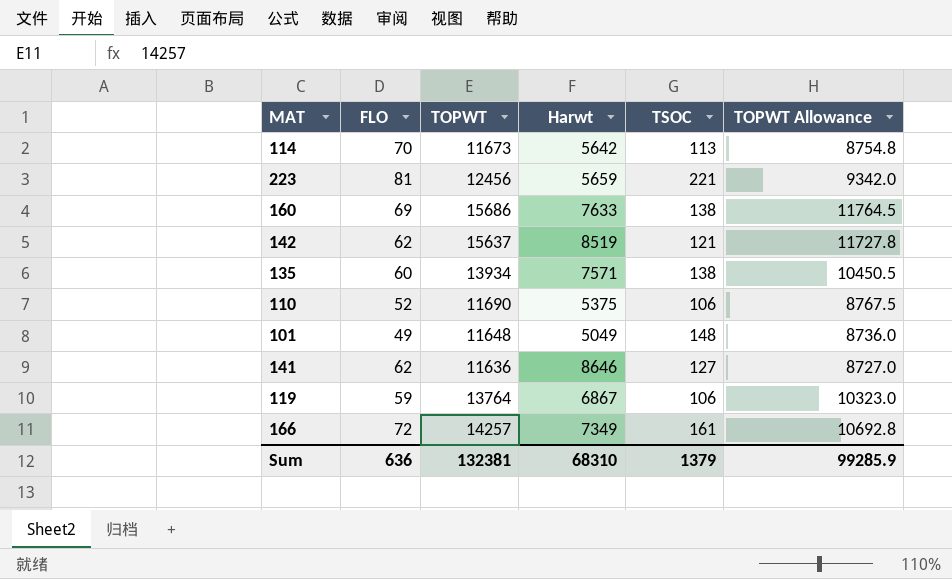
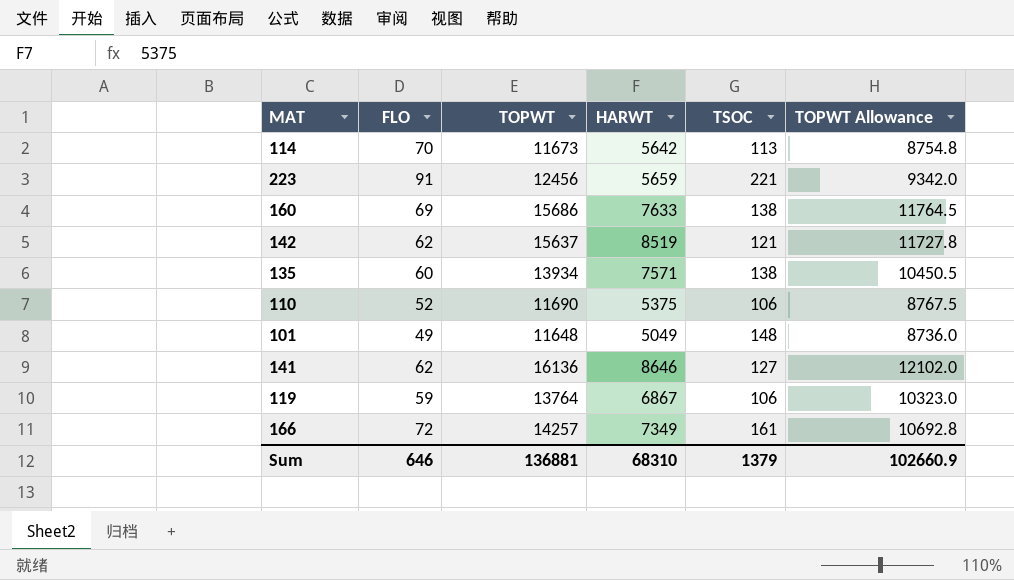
column name: Harwt -> HARWT
223 | FLO: 81 -> 91
141 | TOPWT: 11636 -> 16136
141 | TOPWT Allowance: 8727.0 -> 12102.0
Sum | FLO: 636 -> 646
Sum | TOPWT: 132381 -> 136881
Sum | TOPWT Allowance: 99285.9 -> 102660.9

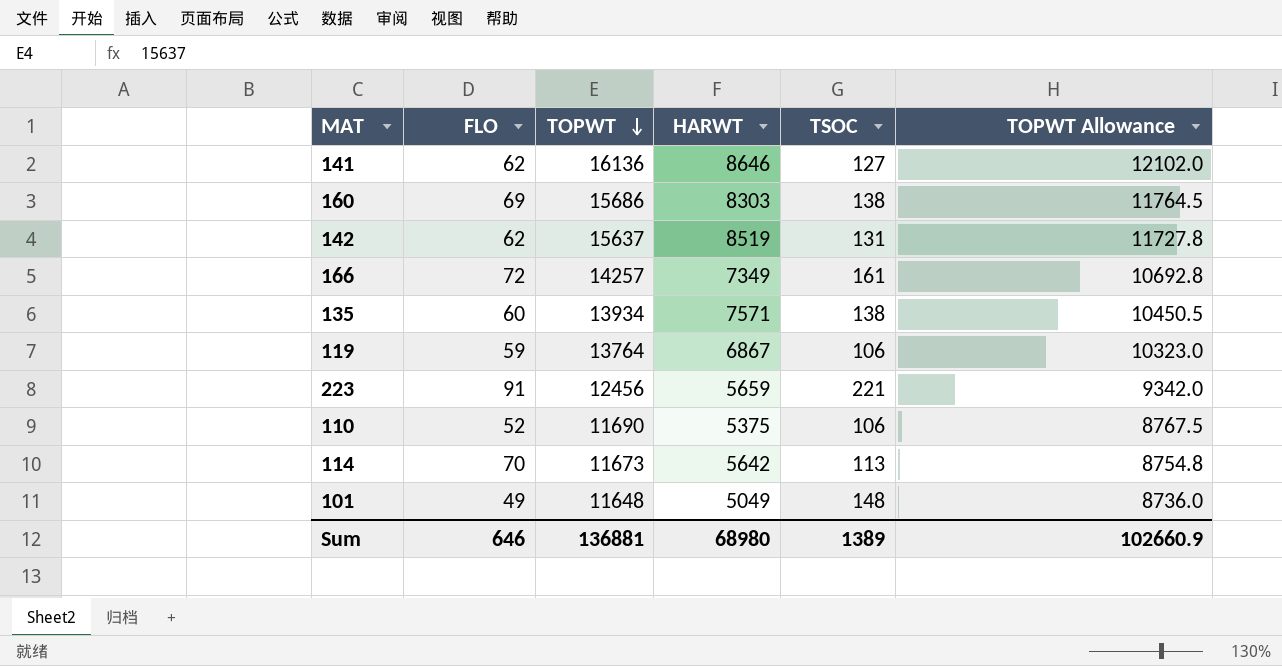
row order: none -> TOPWT descending
160 | HARWT: 7633 -> 8303
142 | TSOC: 121 -> 131
Sum | HARWT: 68310 -> 68980
Sum | TSOC: 1379 -> 1389

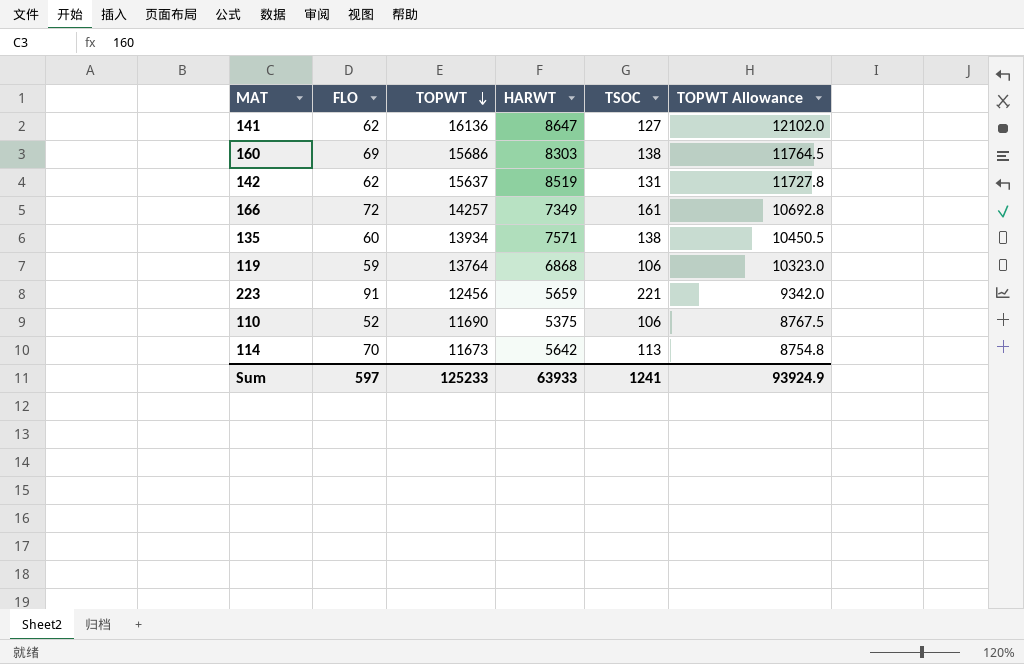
row 101: 49 | 11648 | 5049 | 148 | 8736.0 -> none
141 | HARWT: 8646 -> 8647
119 | HARWT: 6867 -> 6868
Sum | FLO: 646 -> 597
Sum | TOPWT: 136881 -> 125233
Sum | HARWT: 68980 -> 63933
Sum | TSOC: 1389 -> 1241
Sum | TOPWT Allowance: 102660.9 -> 93924.9

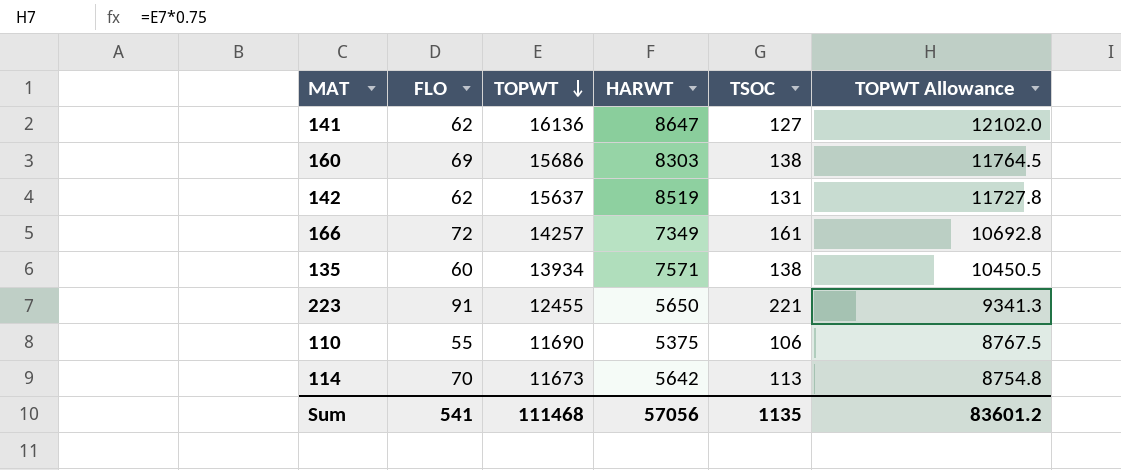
row 119: 59 | 13764 | 6868 | 106 | 10323.0 -> none
223 | TOPWT: 12456 -> 12455
223 | HARWT: 5659 -> 5650
223 | TOPWT Allowance: 9342.0 -> 9341.3
110 | FLO: 52 -> 55
Sum | FLO: 597 -> 541
Sum | TOPWT: 125233 -> 111468
Sum | HARWT: 63933 -> 57056
Sum | TSOC: 1241 -> 1135
Sum | TOPWT Allowance: 93924.9 -> 83601.2

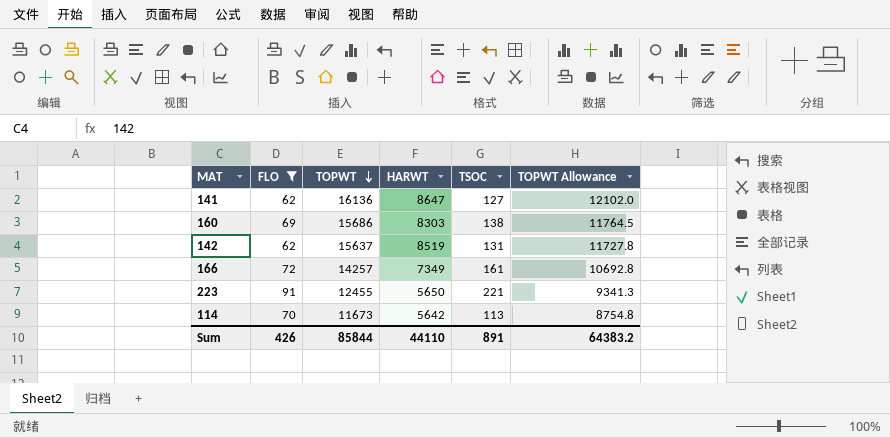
filter: none -> FLO >= 62
Sum | FLO: 541 -> 426
Sum | TOPWT: 111468 -> 85844
Sum | HARWT: 57056 -> 44110
Sum | TSOC: 1135 -> 891
Sum | TOPWT Allowance: 83601.2 -> 64383.2

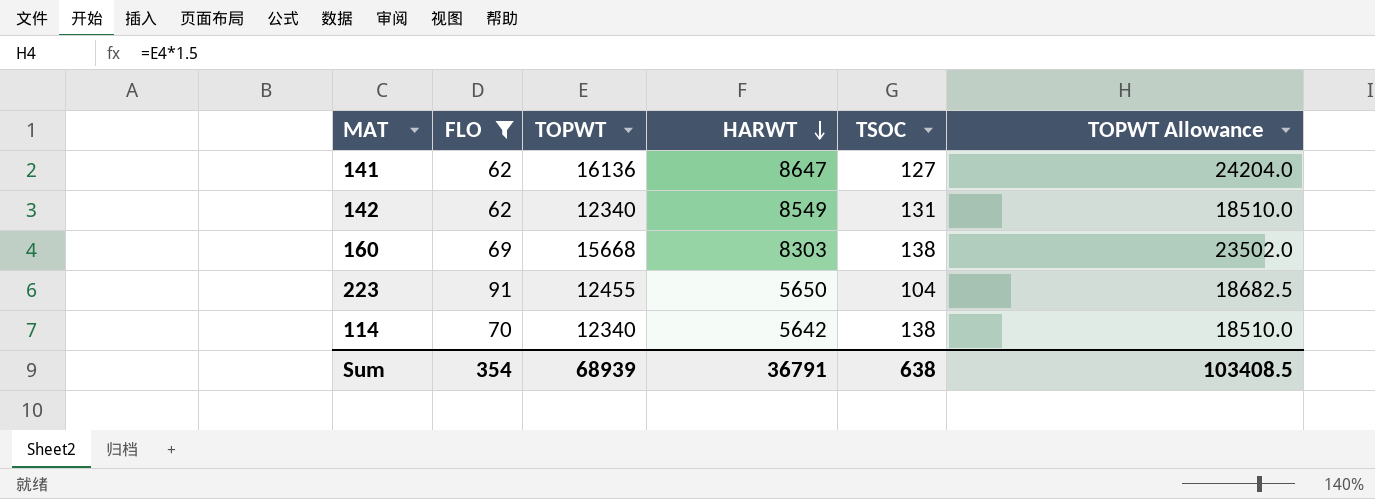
row order: TOPWT descending -> HARWT descending
column TOPWT Allowance | formula: [TOPWT] * 0.75 -> [TOPWT] * 1.5
row 166: 72 | 14257 | 7349 | 161 | 10692.8 -> none
142 | TOPWT: 15637 -> 12340
142 | HARWT: 8519 -> 8549
160 | TOPWT: 15686 -> 15668
223 | TSOC: 221 -> 104
114 | TOPWT: 11673 -> 12340
114 | TSOC: 113 -> 138
Sum | FLO: 426 -> 354
Sum | TOPWT: 85844 -> 68939
Sum | HARWT: 44110 -> 36791
Sum | TSOC: 891 -> 638
Sum | TOPWT Allowance: 64383.2 -> 103408.5

